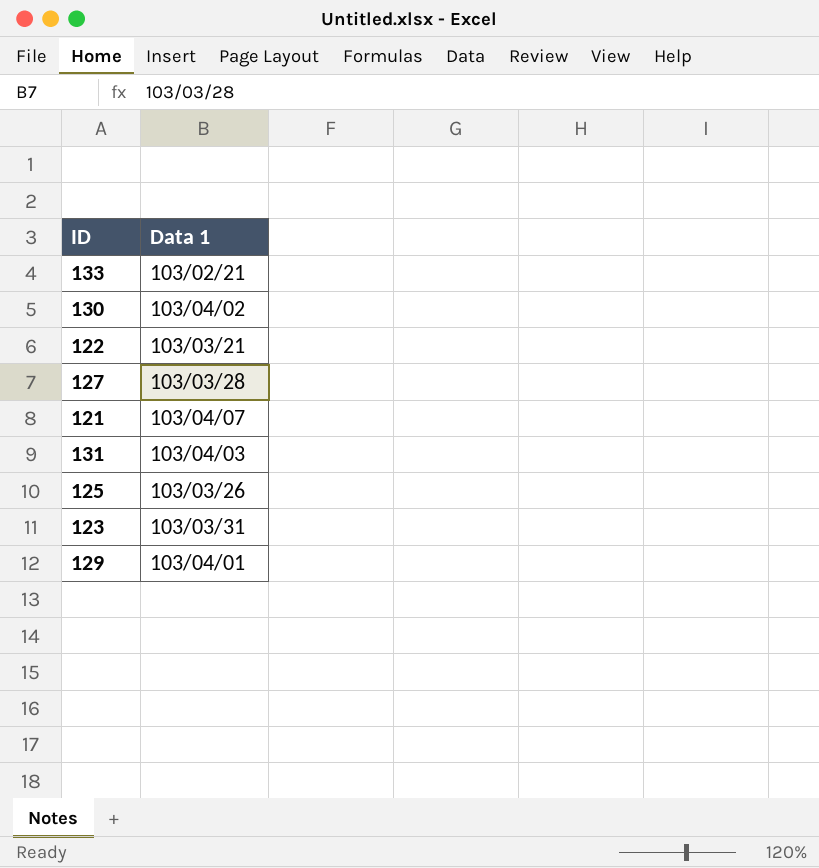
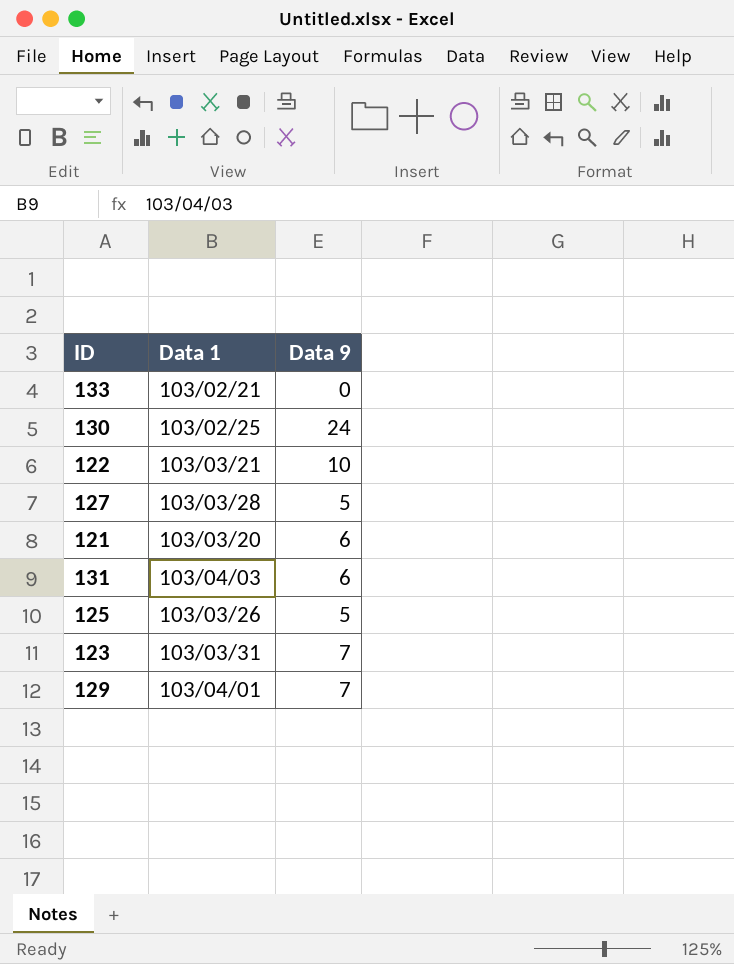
column Data 9 | position: none -> 3
130 | Data 1: 103/04/02 -> 103/02/25
121 | Data 1: 103/04/07 -> 103/03/20

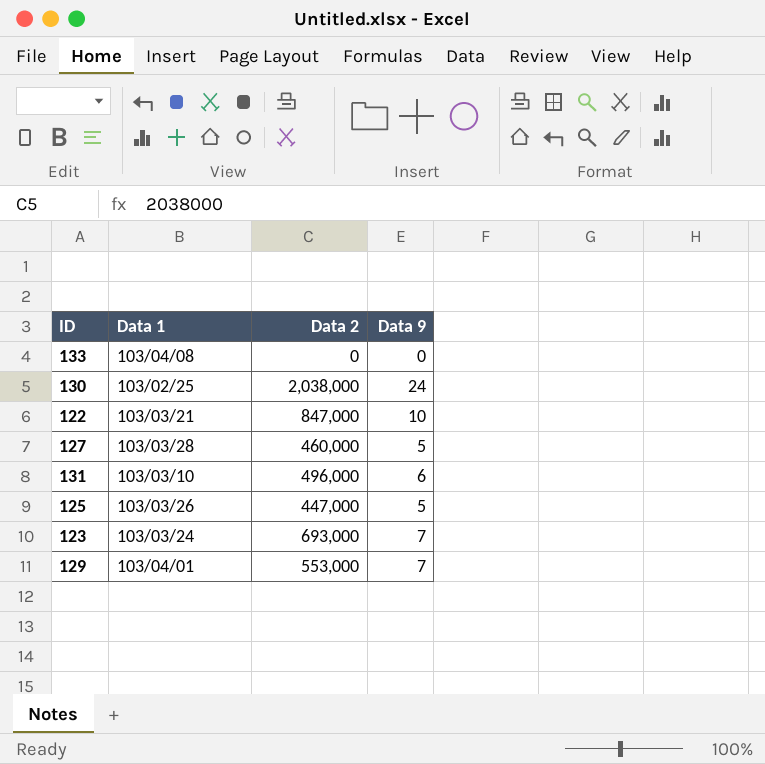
column Data 2 | position: none -> 3
row 121: 103/03/20 | 6 -> none
133 | Data 1: 103/02/21 -> 103/04/08
131 | Data 1: 103/04/03 -> 103/03/10
123 | Data 1: 103/03/31 -> 103/03/24

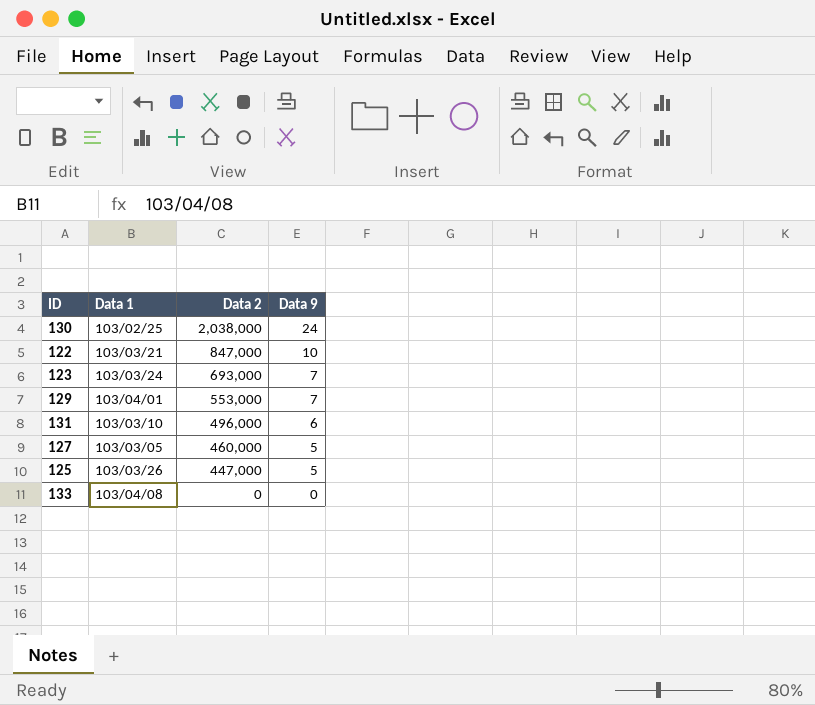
row order: none -> Data 2 descending
127 | Data 1: 103/03/28 -> 103/03/05

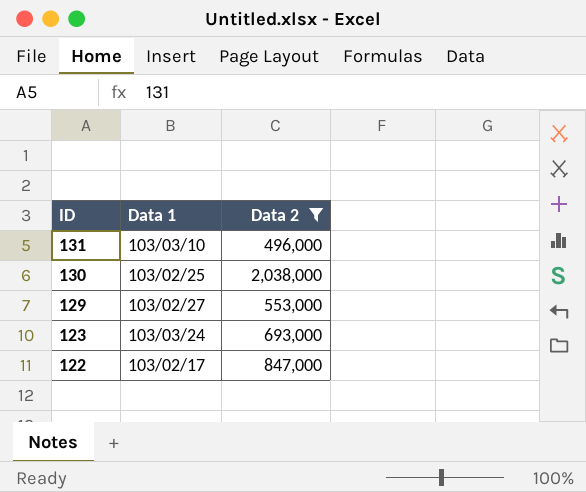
filter: none -> Data 2 >= 496,000
row order: Data 2 descending -> ID descending
column Data 9 | position: 4 -> none
129 | Data 1: 103/04/01 -> 103/02/27
122 | Data 1: 103/03/21 -> 103/02/17

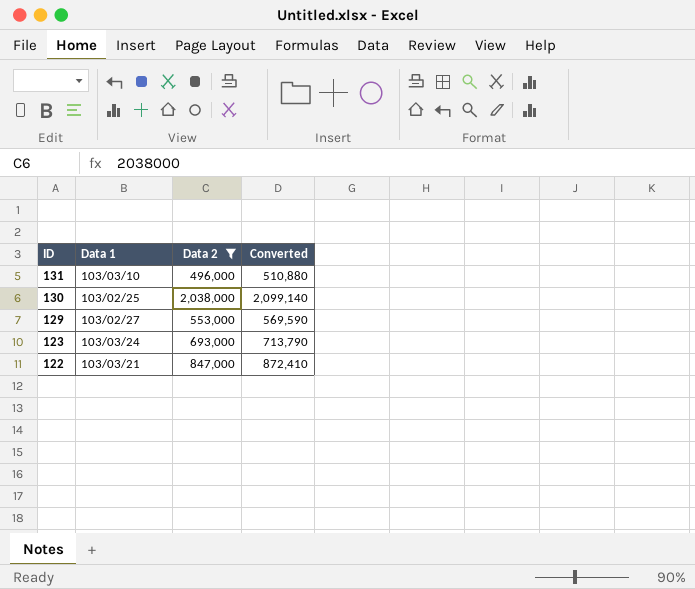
column Converted | formula: none -> [Data 2] * 1.03
122 | Data 1: 103/02/17 -> 103/03/21

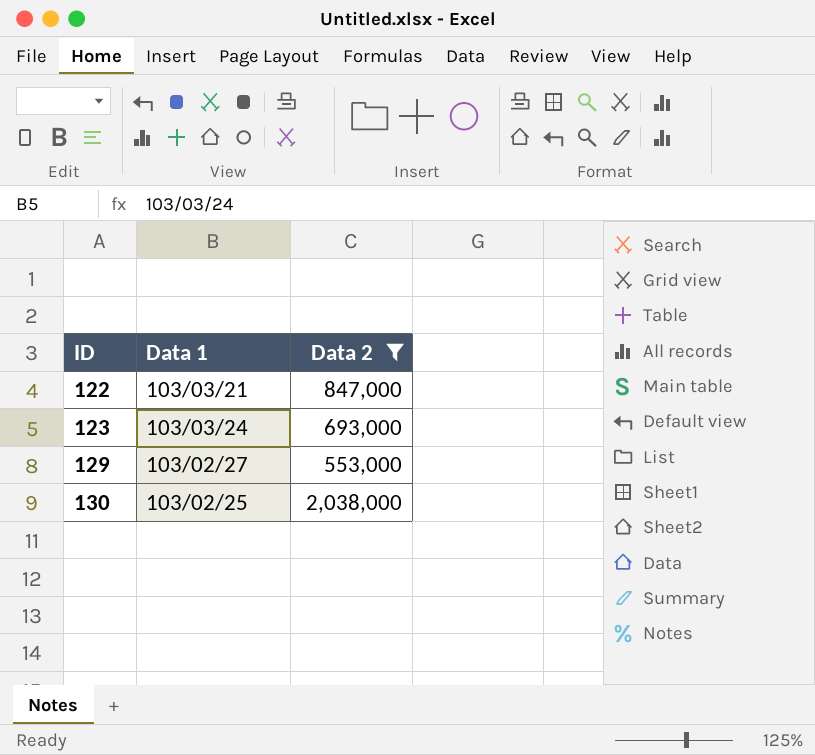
row order: ID descending -> ID ascending
column Converted | formula: [Data 2] * 1.03 -> none
row 131: 103/03/10 | 496,000 | 510,880 -> none

